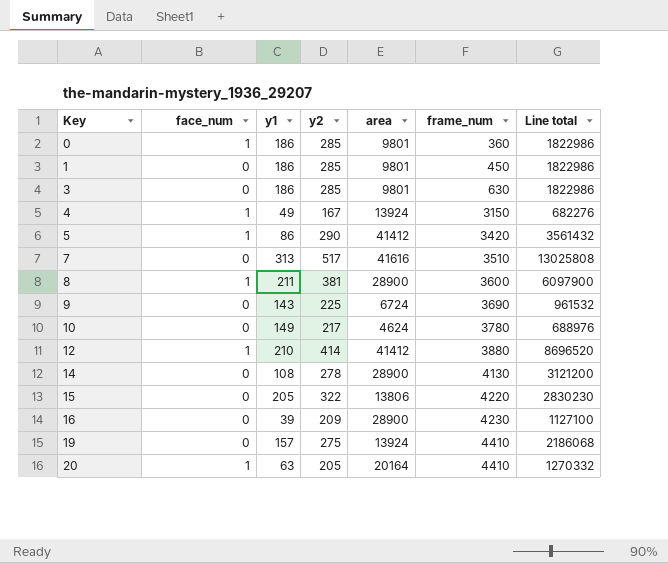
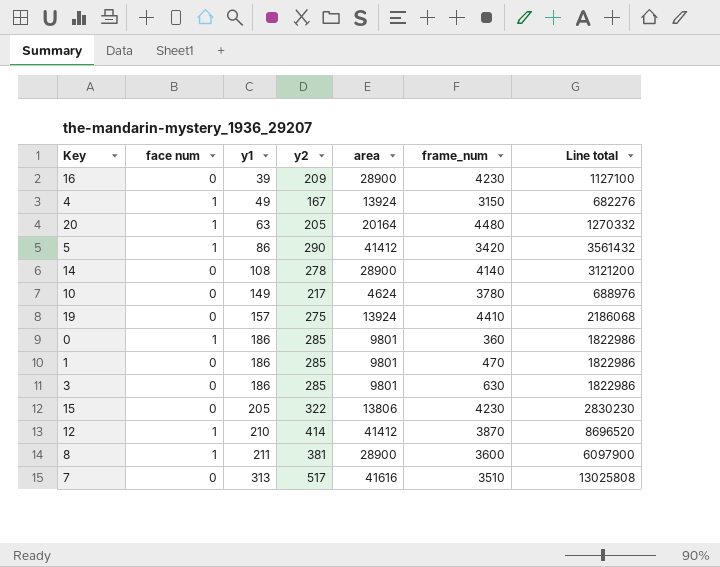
row order: Key ascending -> y1 ascending
column name: face_num -> face num
row 9: 0 | 143 | 225 | 6724 | 3690 | 961532 -> none
20 | frame_num: 4410 -> 4480
14 | frame_num: 4130 -> 4140
1 | frame_num: 450 -> 470
15 | frame_num: 4220 -> 4230
12 | frame_num: 3880 -> 3870

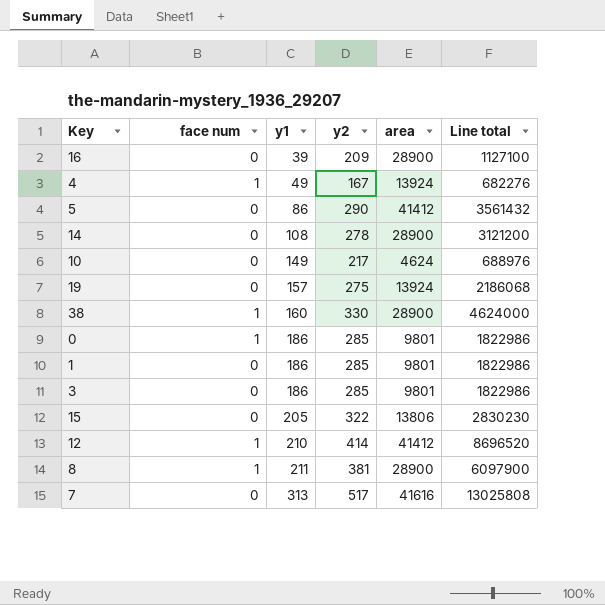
column frame_num | position: 6 -> none
row 20: 1 | 63 | 205 | 20164 | 4480 | 1270332 -> none
5 | face num: 1 -> 0
row 38: none -> 1 | 160 | 330 | 28900 | 4624000

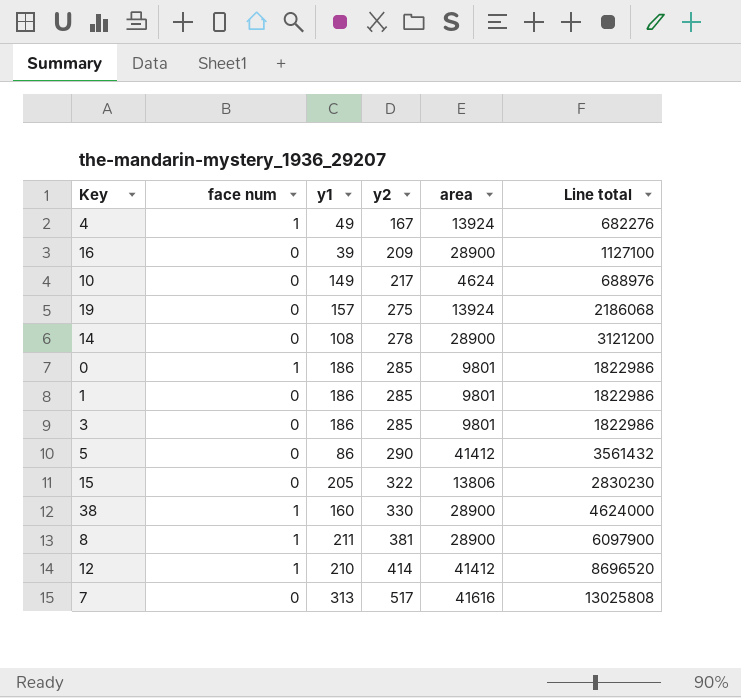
row order: y1 ascending -> y2 ascending

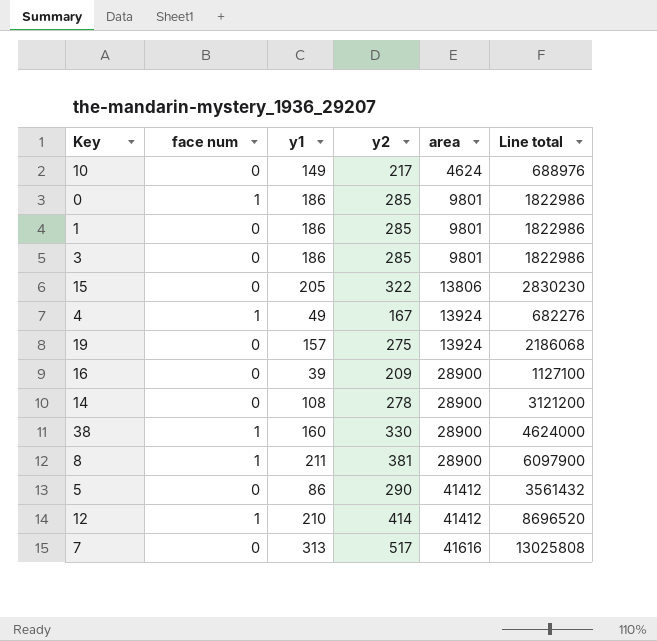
row order: y2 ascending -> area ascending

